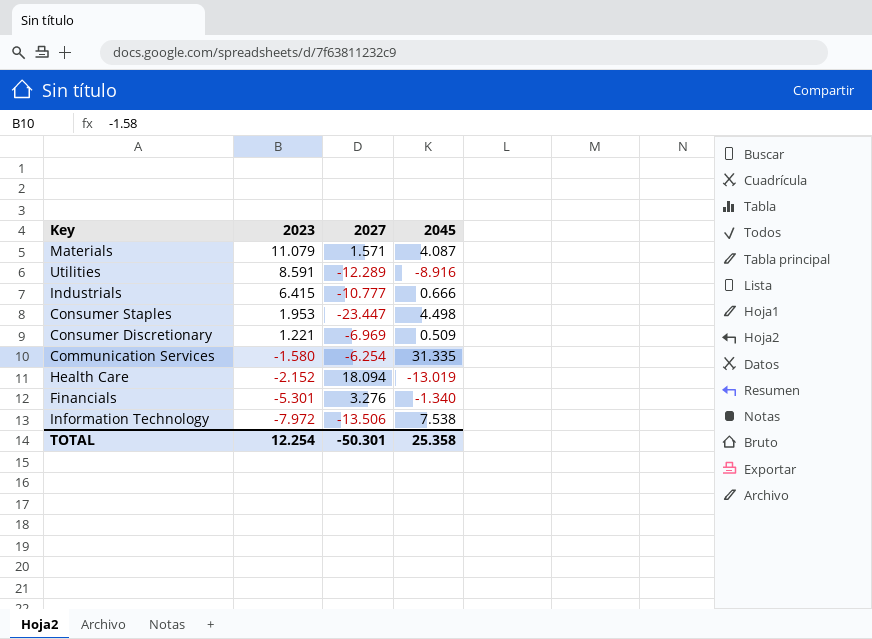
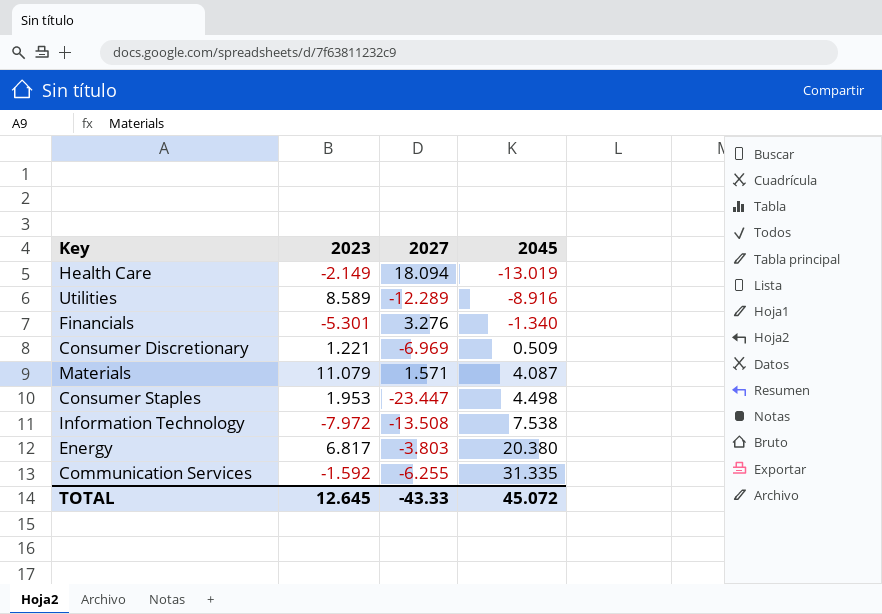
row order: 2023 descending -> 2045 ascending
row Industrials: 6.415 | -10.777 | 0.666 -> none
Health Care | 2023: -2.152 -> -2.149
Utilities | 2023: 8.591 -> 8.589
Information Technology | 2027: -13.506 -> -13.508
row Energy: none -> 6.817 | -3.803 | 20.380
Communication Services | 2023: -1.580 -> -1.592
Communication Services | 2027: -6.254 -> -6.255
TOTAL | 2023: 12.254 -> 12.645
TOTAL | 2027: -50.301 -> -43.33
TOTAL | 2045: 25.358 -> 45.072

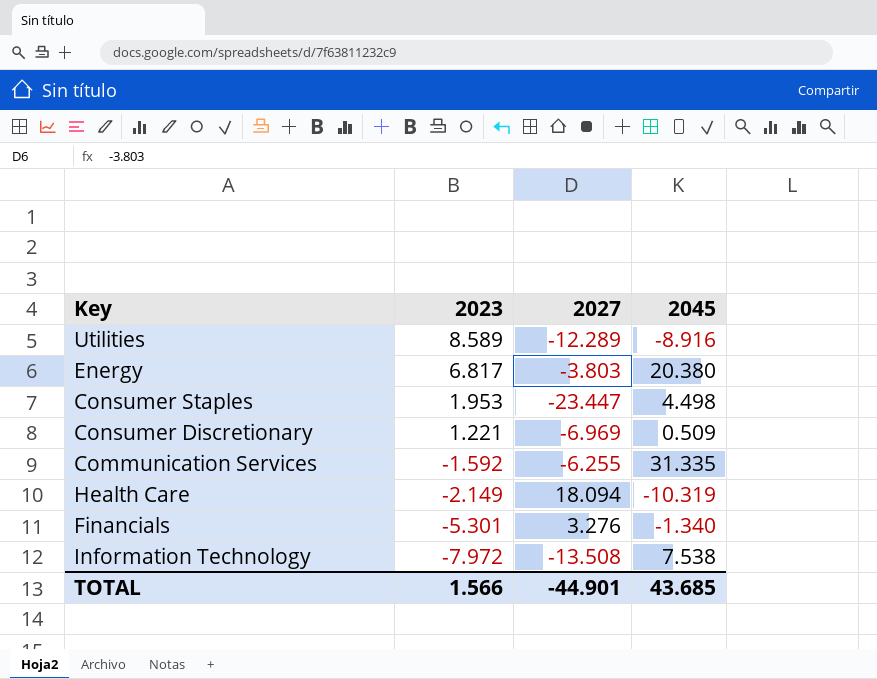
row order: 2045 ascending -> 2023 descending
row Materials: 11.079 | 1.571 | 4.087 -> none
Health Care | 2045: -13.019 -> -10.319
TOTAL | 2023: 12.645 -> 1.566
TOTAL | 2027: -43.33 -> -44.901
TOTAL | 2045: 45.072 -> 43.685

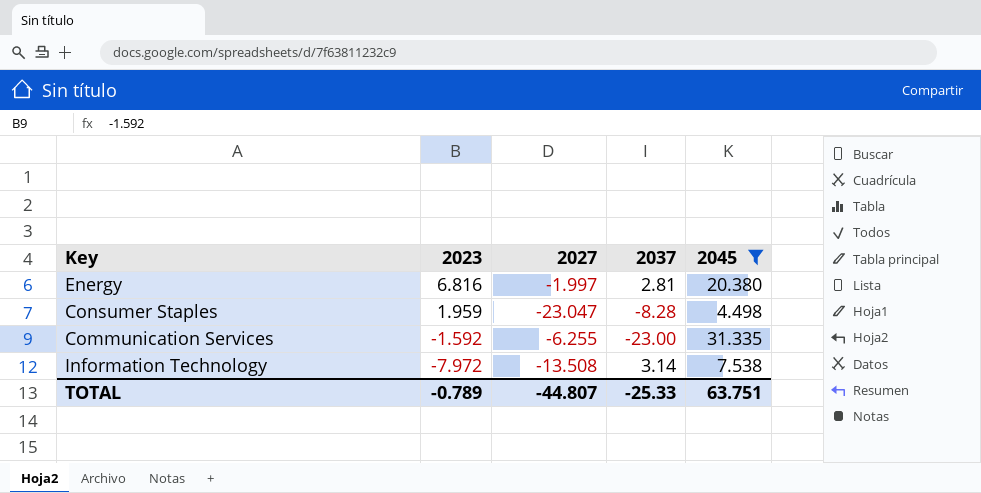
filter: none -> 2045 >= 4.498
column 2037 | position: none -> 4
Energy | 2023: 6.817 -> 6.816
Energy | 2027: -3.803 -> -1.997
Consumer Staples | 2023: 1.953 -> 1.959
Consumer Staples | 2027: -23.447 -> -23.047
TOTAL | 2023: 1.566 -> -0.789
TOTAL | 2027: -44.901 -> -44.807
TOTAL | 2045: 43.685 -> 63.751

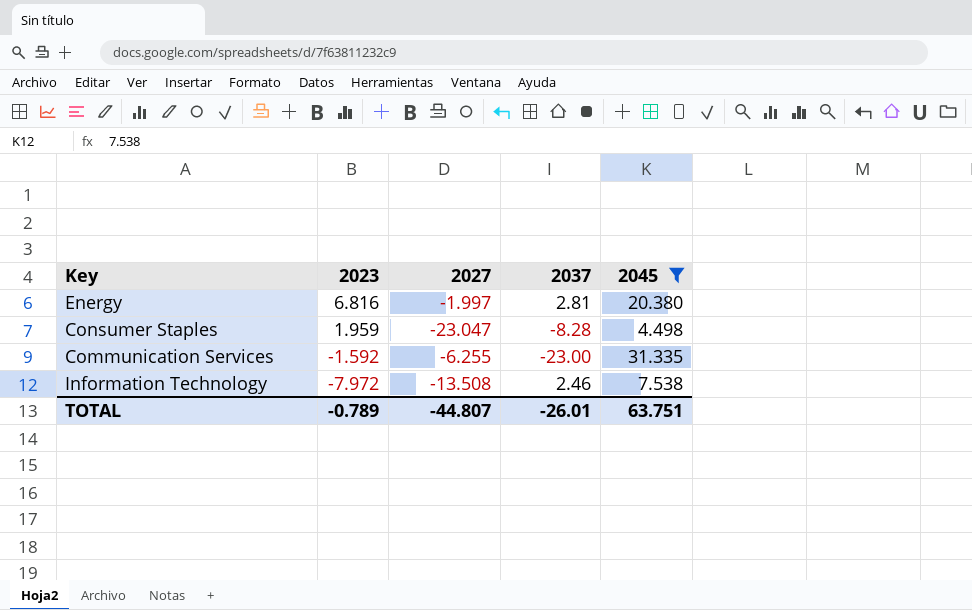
Information Technology | 2037: 3.14 -> 2.46
TOTAL | 2037: -25.33 -> -26.01

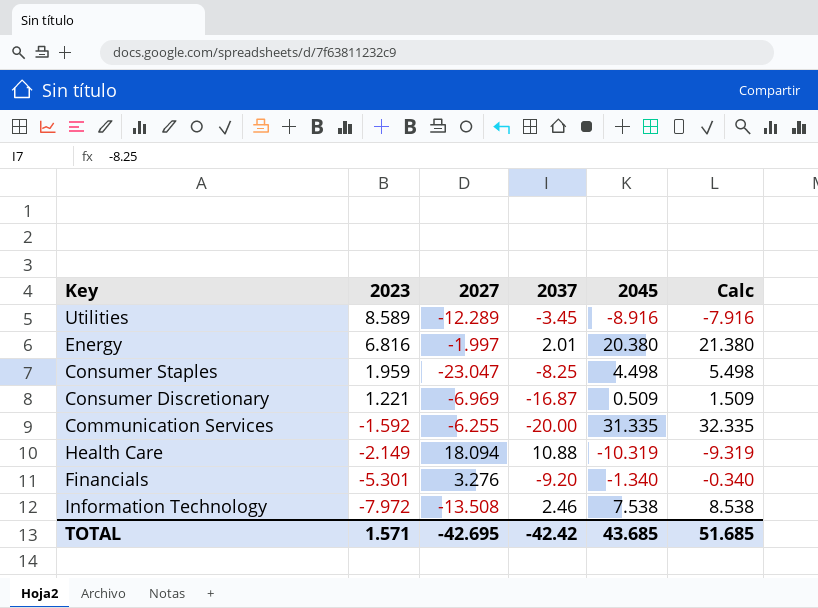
filter: 2045 >= 4.498 -> none
column Calc | formula: none -> [2045] + 1
Energy | 2037: 2.81 -> 2.01
Consumer Staples | 2037: -8.28 -> -8.25
Communication Services | 2037: -23.00 -> -20.00
TOTAL | 2023: -0.789 -> 1.571
TOTAL | 2027: -44.807 -> -42.695
TOTAL | 2037: -26.01 -> -42.42
TOTAL | 2045: 63.751 -> 43.685

